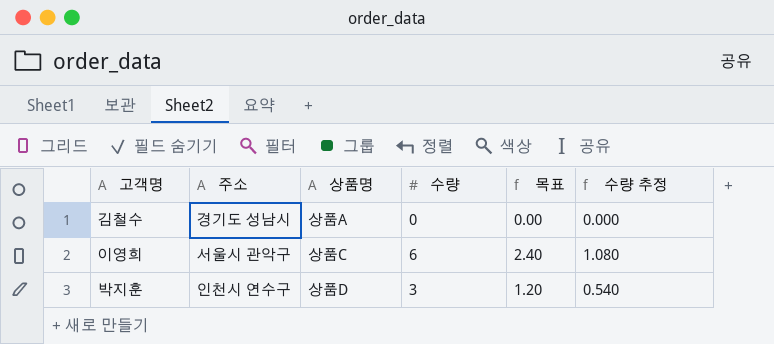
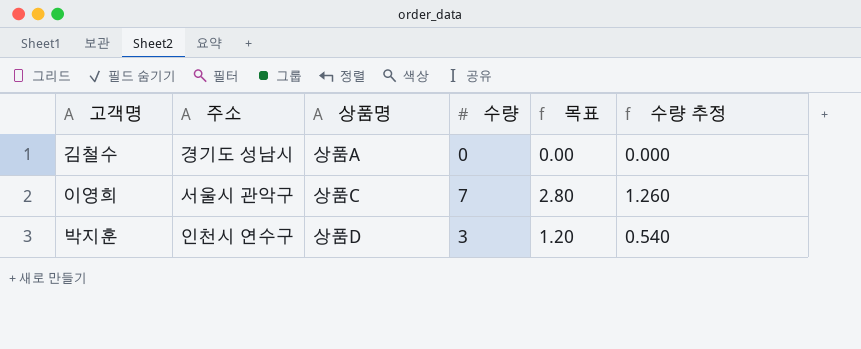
이영희 | 수량: 6 -> 7
이영희 | 목표: 2.40 -> 2.80
이영희 | 수량 추정: 1.080 -> 1.260

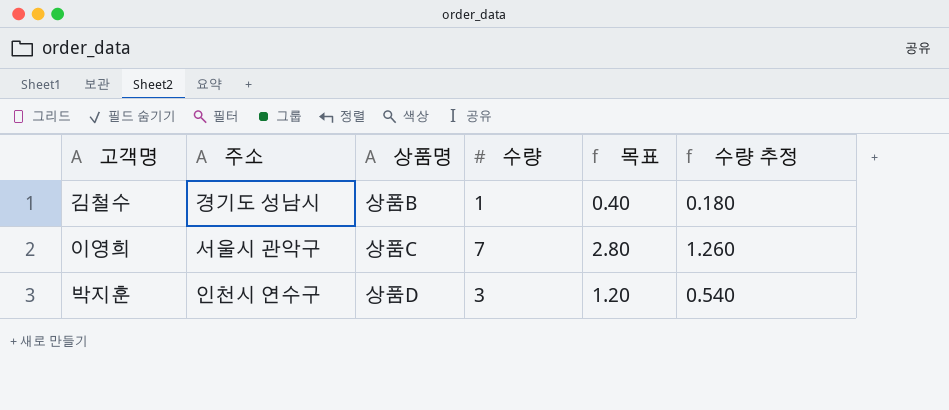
김철수 | 상품명: 상품A -> 상품B
김철수 | 수량: 0 -> 1
김철수 | 목표: 0.00 -> 0.40
김철수 | 수량 추정: 0.000 -> 0.180

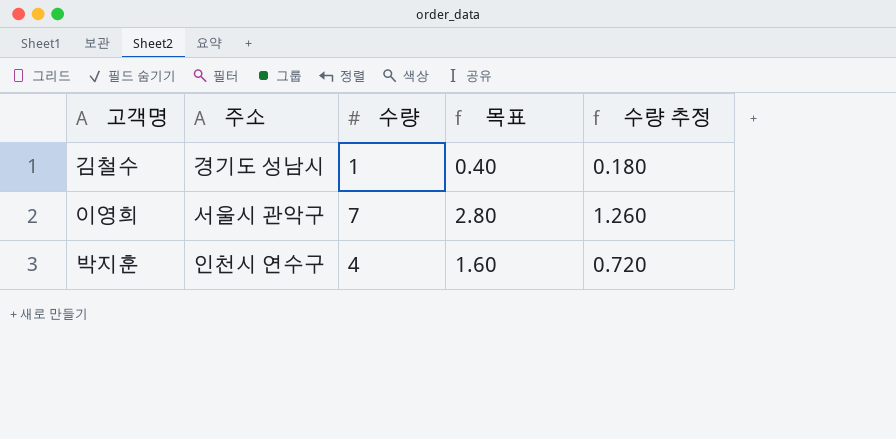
column 상품명 | position: 3 -> none
박지훈 | 수량: 3 -> 4
박지훈 | 목표: 1.20 -> 1.60
박지훈 | 수량 추정: 0.540 -> 0.720

